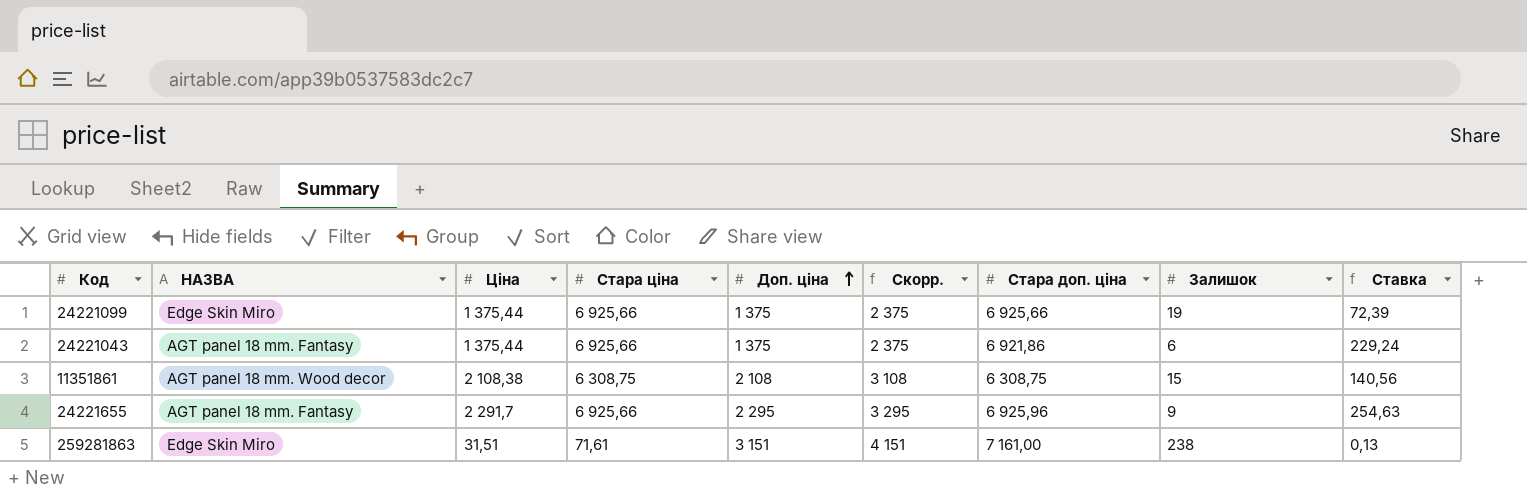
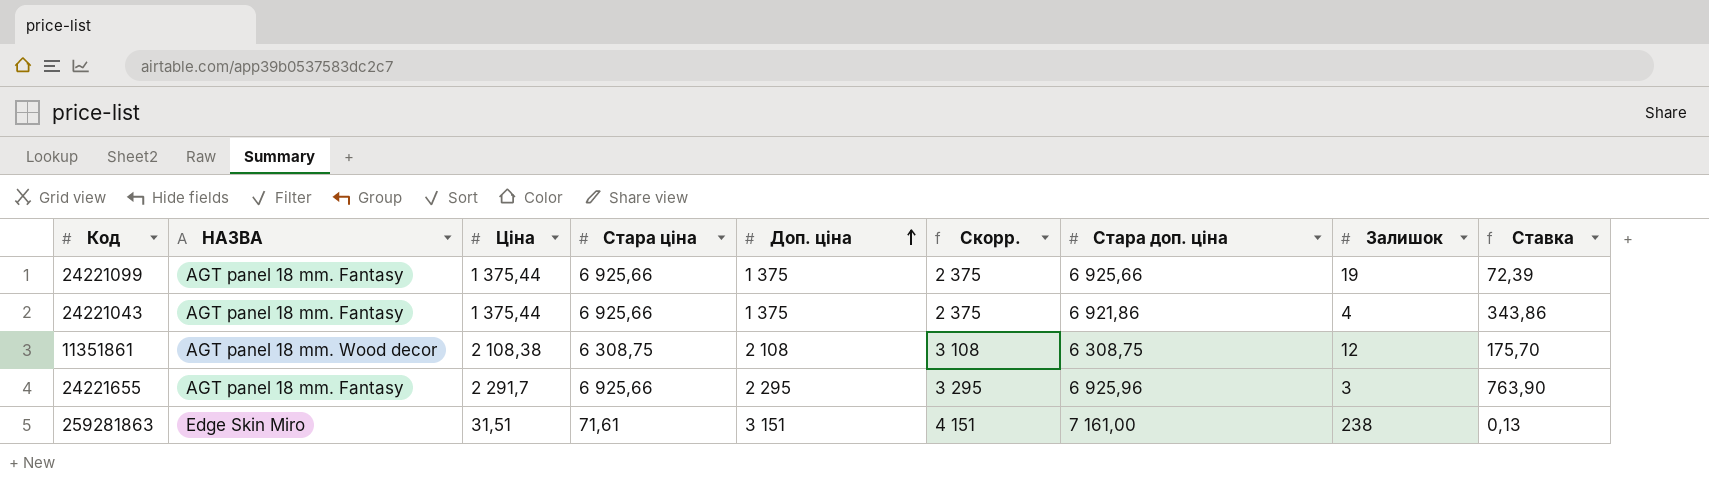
24221099 | НАЗВА: Edge Skin Miro -> AGT panel 18 mm. Fantasy
24221043 | Залишок: 6 -> 4
24221043 | Ставка: 229,24 -> 343,86
11351861 | Залишок: 15 -> 12
11351861 | Ставка: 140,56 -> 175,70
24221655 | Залишок: 9 -> 3
24221655 | Ставка: 254,63 -> 763,90

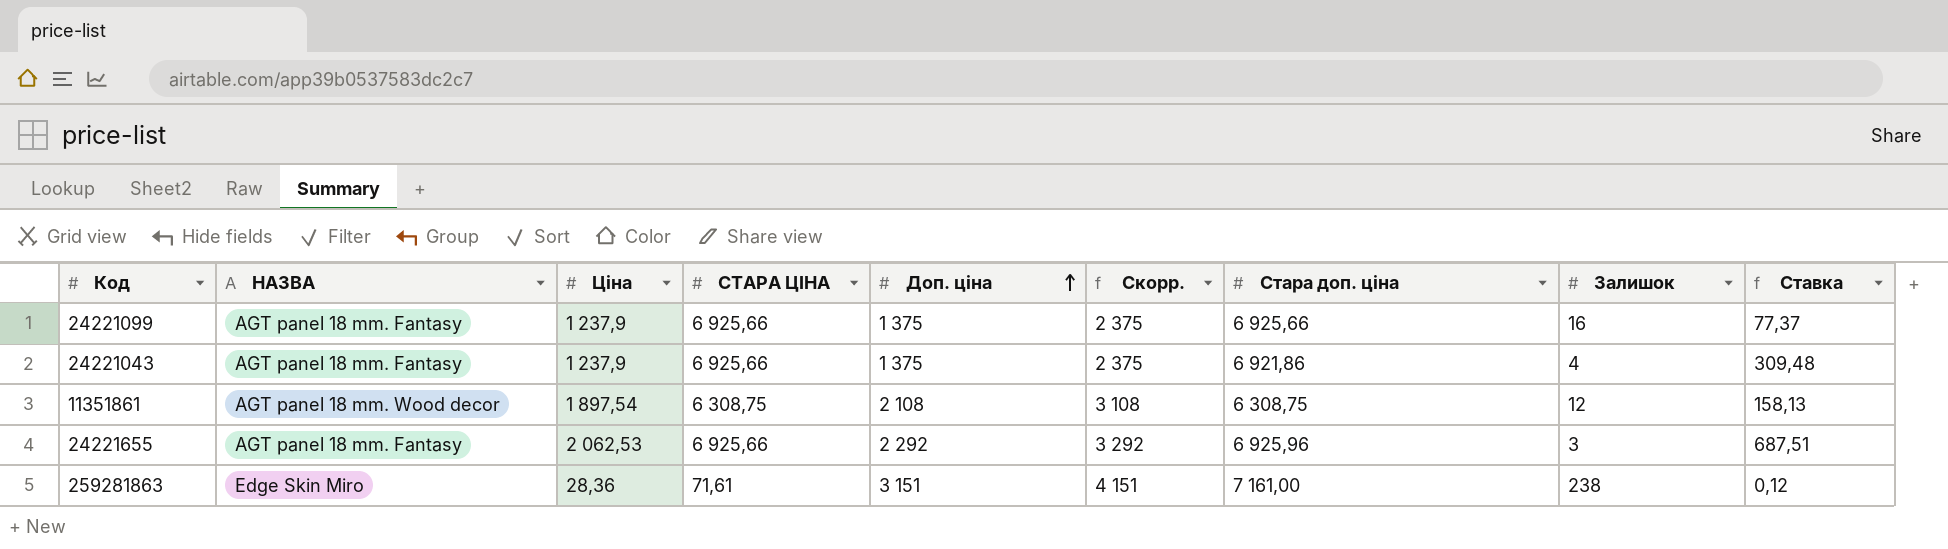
column name: Стара ціна -> СТАРА ЦІНА
24221099 | Ціна: 1 375,44 -> 1 237,9
24221099 | Залишок: 19 -> 16
24221099 | Ставка: 72,39 -> 77,37
24221043 | Ціна: 1 375,44 -> 1 237,9
24221043 | Ставка: 343,86 -> 309,48
11351861 | Ціна: 2 108,38 -> 1 897,54
11351861 | Ставка: 175,70 -> 158,13
24221655 | Ціна: 2 291,7 -> 2 062,53
24221655 | Доп. ціна: 2 295 -> 2 292
24221655 | Скорр.: 3 295 -> 3 292
24221655 | Ставка: 763,90 -> 687,51
259281863 | Ціна: 31,51 -> 28,36
259281863 | Ставка: 0,13 -> 0,12

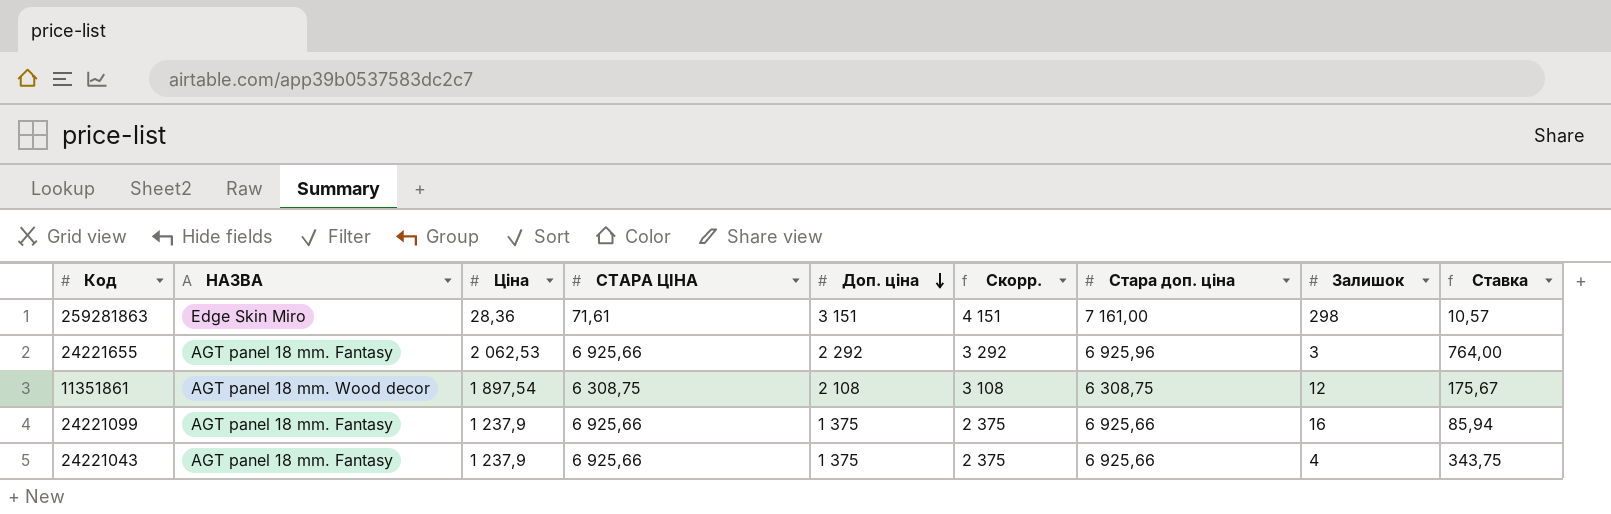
row order: Доп. ціна ascending -> Доп. ціна descending
column Ставка | formula: [Ціна] / [Залишок] -> [Доп. ціна] / [Залишок]
259281863 | Залишок: 238 -> 298
24221043 | Стара доп. ціна: 6 921,86 -> 6 925,66

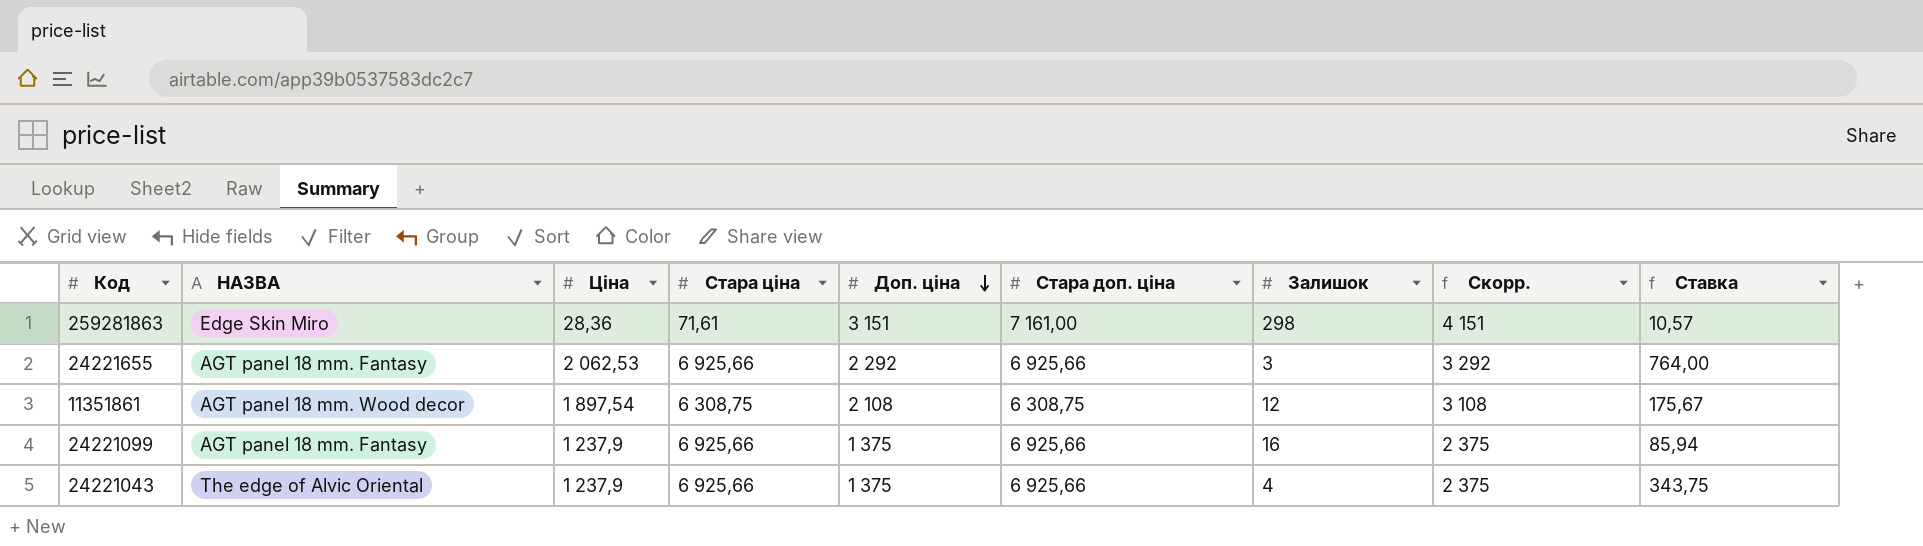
column name: СТАРА ЦІНА -> Стара ціна
column Скорр. | position: 6 -> 8
24221655 | Стара доп. ціна: 6 925,96 -> 6 925,66
24221043 | НАЗВА: AGT panel 18 mm. Fantasy -> The edge of Alvic Oriental

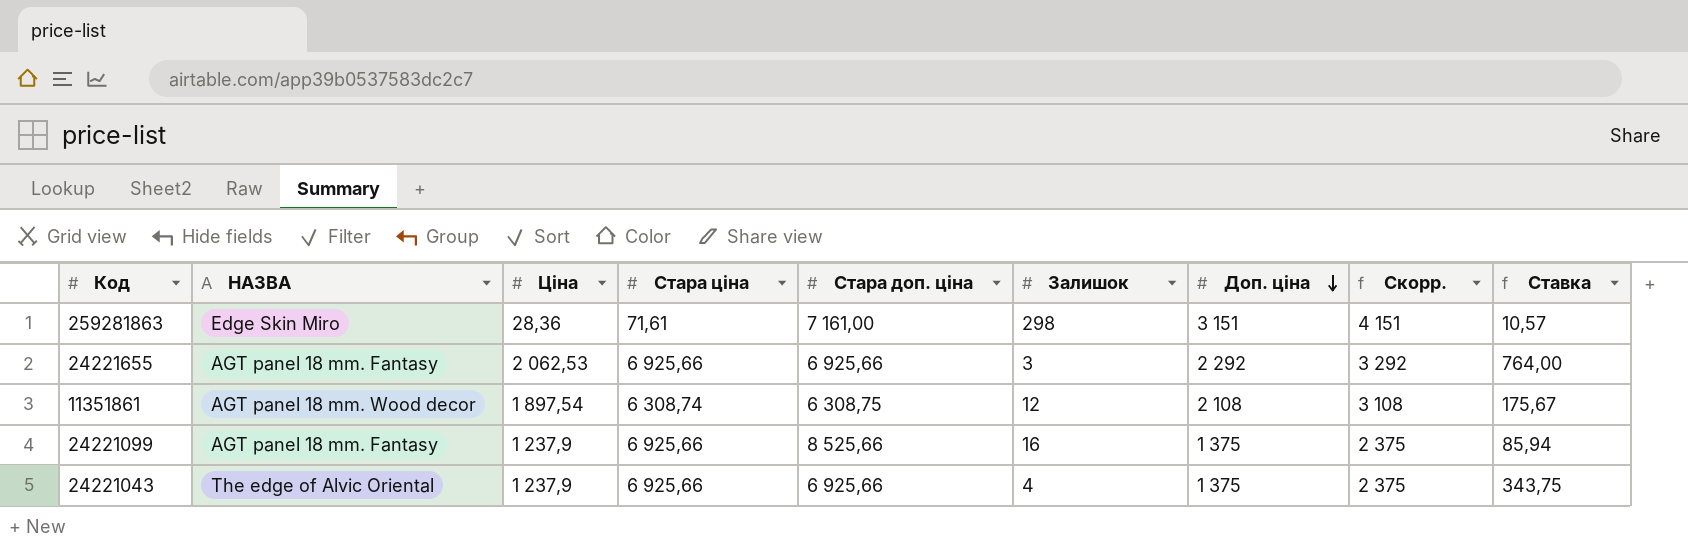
column Доп. ціна | position: 5 -> 7
11351861 | Стара ціна: 6 308,75 -> 6 308,74
24221099 | Стара доп. ціна: 6 925,66 -> 8 525,66

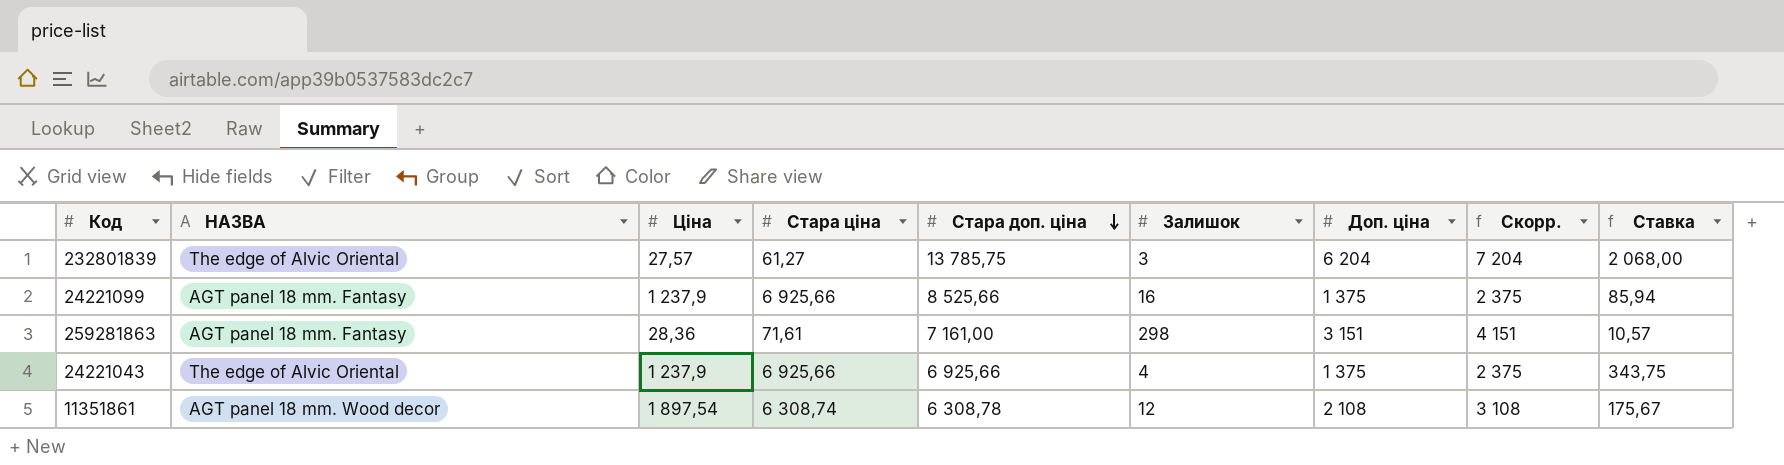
row order: Доп. ціна descending -> Стара доп. ціна descending
row 24221655: AGT panel 18 mm. Fantasy | 2 062,53 | 6 925,66 | 6 925,66 | 3 | 2 292 | 3 292 | 764,00 -> none
row 232801839: none -> The edge of Alvic Oriental | 27,57 | 61,27 | 13 785,75 | 3 | 6 204 | 7 204 | 2 068,00
259281863 | НАЗВА: Edge Skin Miro -> AGT panel 18 mm. Fantasy
11351861 | Стара доп. ціна: 6 308,75 -> 6 308,78

